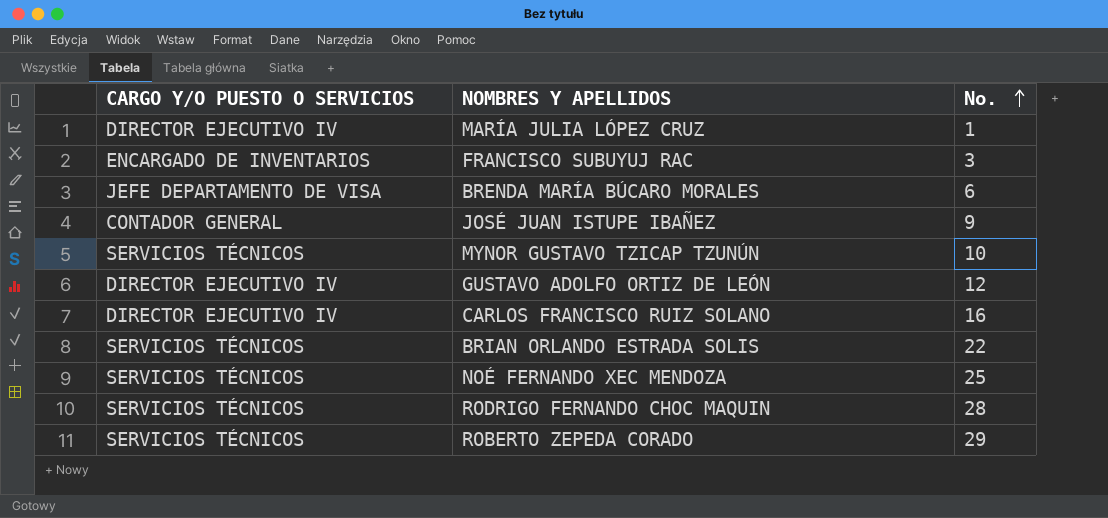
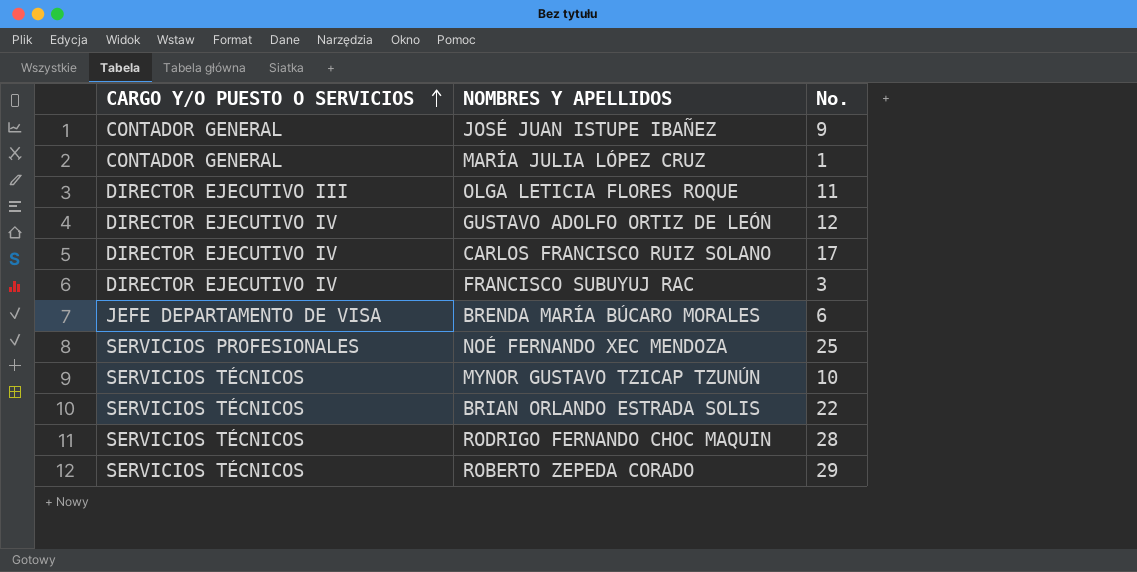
row order: No. ascending -> CARGO Y/O PUESTO O SERVICIOS ascending
MARÍA JULIA LÓPEZ CRUZ | CARGO Y/O PUESTO O SERVICIOS: DIRECTOR EJECUTIVO IV -> CONTADOR GENERAL
row OLGA LETICIA FLORES ROQUE: none -> DIRECTOR EJECUTIVO III | 11
CARLOS FRANCISCO RUIZ SOLANO | No.: 16 -> 17
FRANCISCO SUBUYUJ RAC | CARGO Y/O PUESTO O SERVICIOS: ENCARGADO DE INVENTARIOS -> DIRECTOR EJECUTIVO IV
NOÉ FERNANDO XEC MENDOZA | CARGO Y/O PUESTO O SERVICIOS: SERVICIOS TÉCNICOS -> SERVICIOS PROFESIONALES

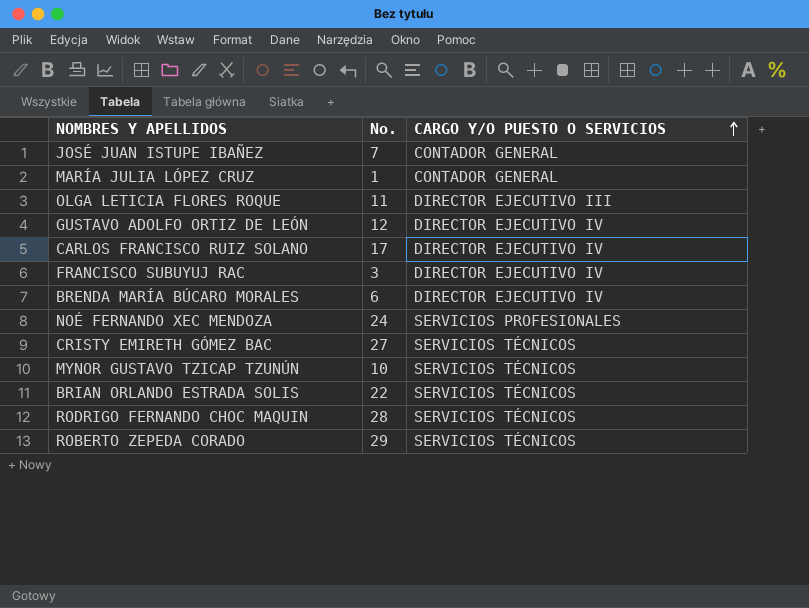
column CARGO Y/O PUESTO O SERVICIOS | position: 1 -> 3
JOSÉ JUAN ISTUPE IBAÑEZ | No.: 9 -> 7
BRENDA MARÍA BÚCARO MORALES | CARGO Y/O PUESTO O SERVICIOS: JEFE DEPARTAMENTO DE VISA -> DIRECTOR EJECUTIVO IV
NOÉ FERNANDO XEC MENDOZA | No.: 25 -> 24
row CRISTY EMIRETH GÓMEZ BAC: none -> 27 | SERVICIOS TÉCNICOS

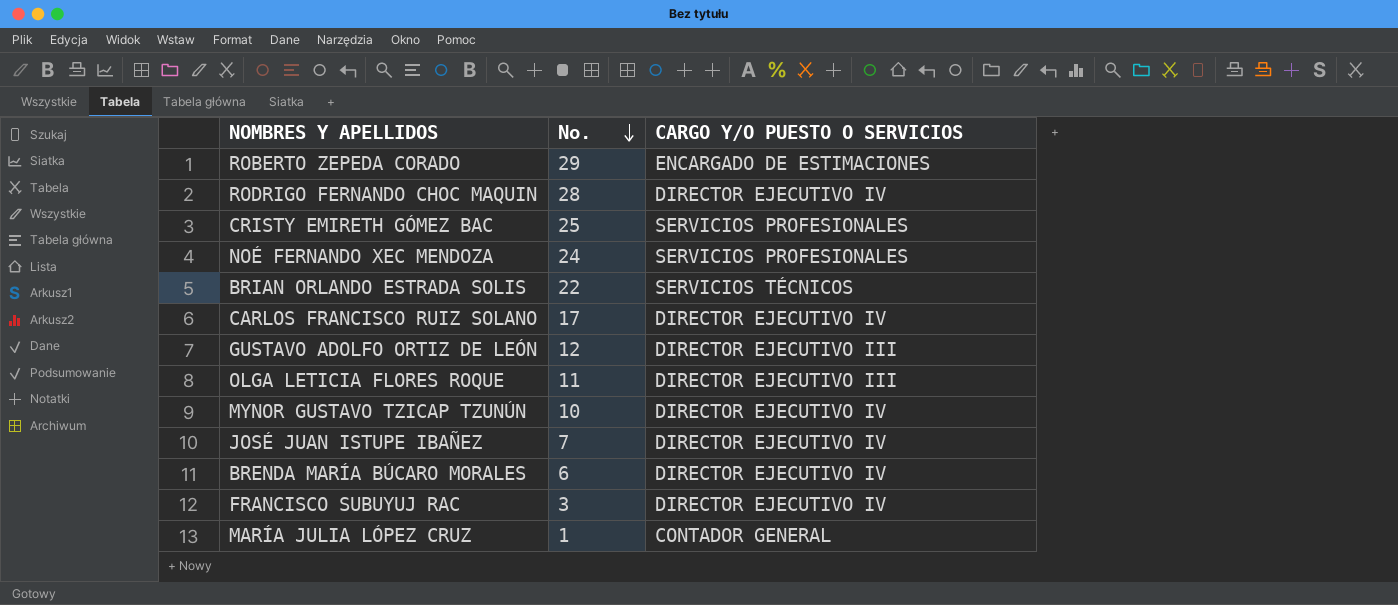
row order: CARGO Y/O PUESTO O SERVICIOS ascending -> No. descending
ROBERTO ZEPEDA CORADO | CARGO Y/O PUESTO O SERVICIOS: SERVICIOS TÉCNICOS -> ENCARGADO DE ESTIMACIONES
RODRIGO FERNANDO CHOC MAQUIN | CARGO Y/O PUESTO O SERVICIOS: SERVICIOS TÉCNICOS -> DIRECTOR EJECUTIVO IV
CRISTY EMIRETH GÓMEZ BAC | No.: 27 -> 25
CRISTY EMIRETH GÓMEZ BAC | CARGO Y/O PUESTO O SERVICIOS: SERVICIOS TÉCNICOS -> SERVICIOS PROFESIONALES
GUSTAVO ADOLFO ORTIZ DE LEÓN | CARGO Y/O PUESTO O SERVICIOS: DIRECTOR EJECUTIVO IV -> DIRECTOR EJECUTIVO III
MYNOR GUSTAVO TZICAP TZUNÚN | CARGO Y/O PUESTO O SERVICIOS: SERVICIOS TÉCNICOS -> DIRECTOR EJECUTIVO IV
JOSÉ JUAN ISTUPE IBAÑEZ | CARGO Y/O PUESTO O SERVICIOS: CONTADOR GENERAL -> DIRECTOR EJECUTIVO IV

